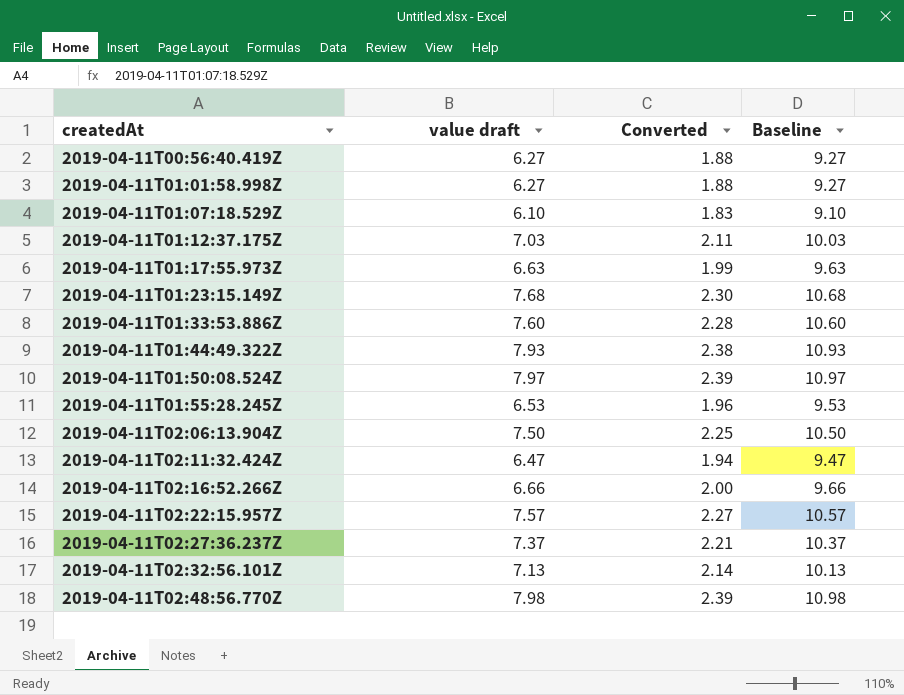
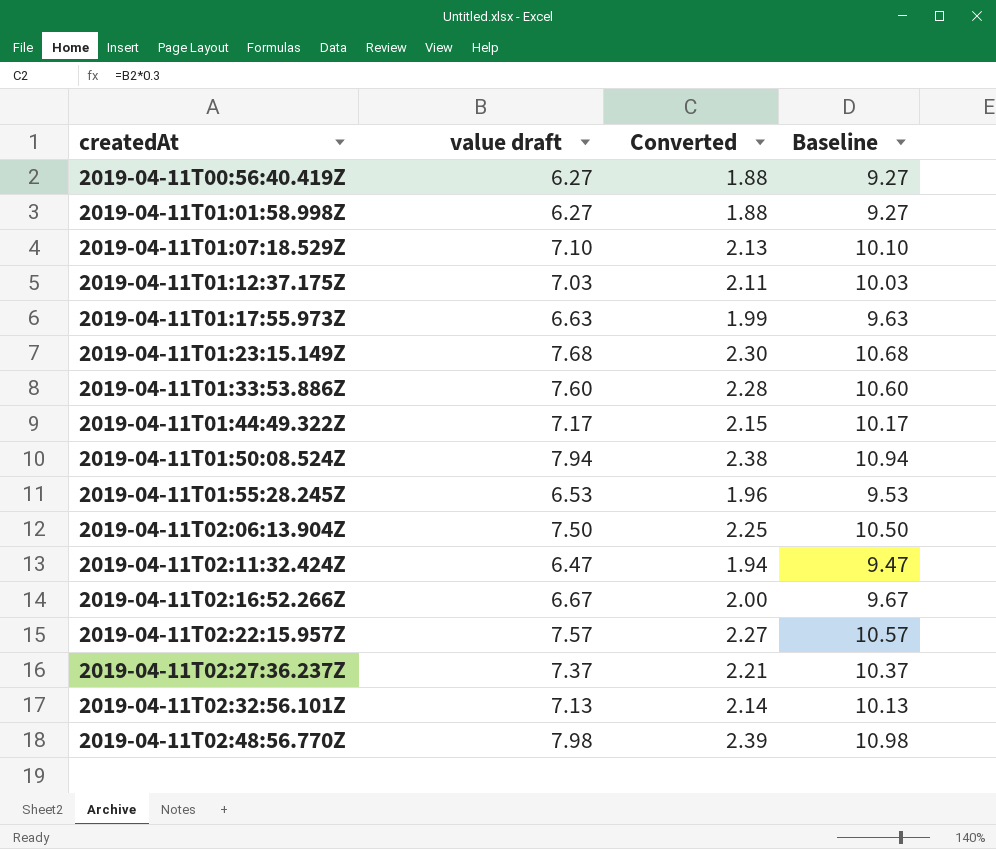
2019-04-11T01:07:18.529Z | value draft: 6.10 -> 7.10
2019-04-11T01:07:18.529Z | Converted: 1.83 -> 2.13
2019-04-11T01:07:18.529Z | Baseline: 9.10 -> 10.10
2019-04-11T01:44:49.322Z | value draft: 7.93 -> 7.17
2019-04-11T01:44:49.322Z | Converted: 2.38 -> 2.15
2019-04-11T01:44:49.322Z | Baseline: 10.93 -> 10.17
2019-04-11T01:50:08.524Z | value draft: 7.97 -> 7.94
2019-04-11T01:50:08.524Z | Converted: 2.39 -> 2.38
2019-04-11T01:50:08.524Z | Baseline: 10.97 -> 10.94
2019-04-11T02:16:52.266Z | value draft: 6.66 -> 6.67
2019-04-11T02:16:52.266Z | Baseline: 9.66 -> 9.67

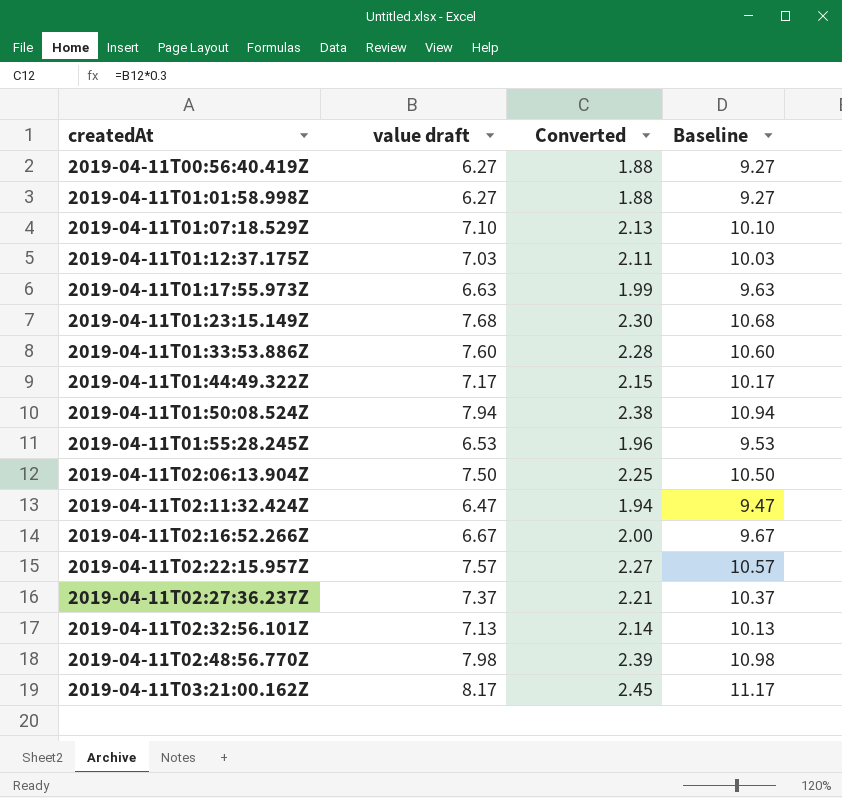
row 2019-04-11T03:21:00.162Z: none -> 8.17 | 2.45 | 11.17

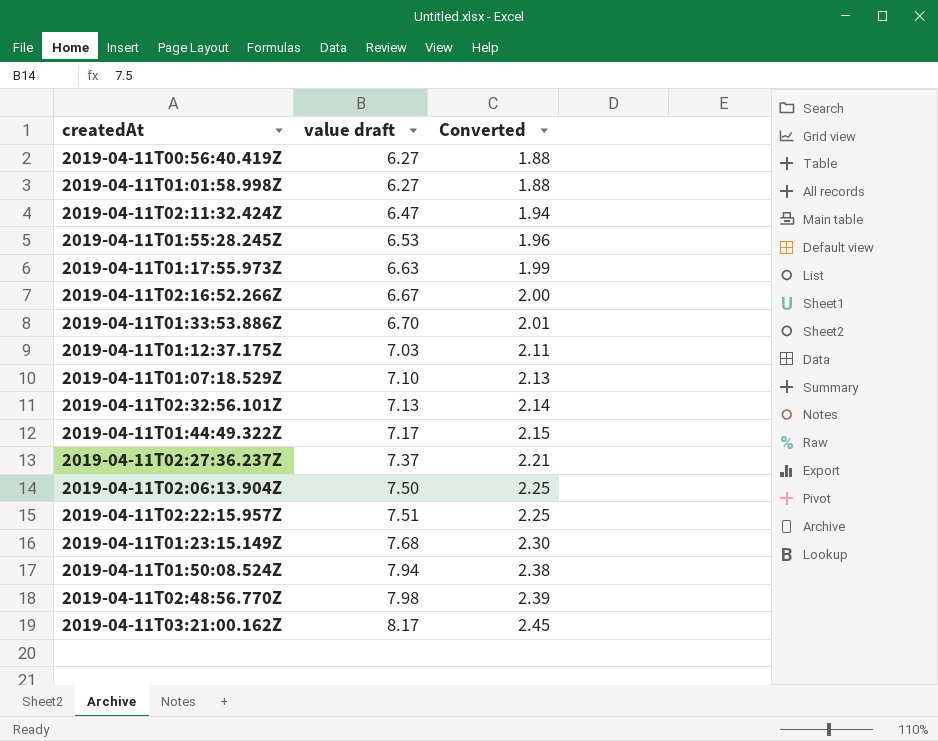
row order: createdAt ascending -> value draft ascending
column Baseline | formula: [value draft] + 3 -> none
2019-04-11T01:33:53.886Z | value draft: 7.60 -> 6.70
2019-04-11T01:33:53.886Z | Converted: 2.28 -> 2.01
2019-04-11T02:22:15.957Z | value draft: 7.57 -> 7.51
2019-04-11T02:22:15.957Z | Converted: 2.27 -> 2.25

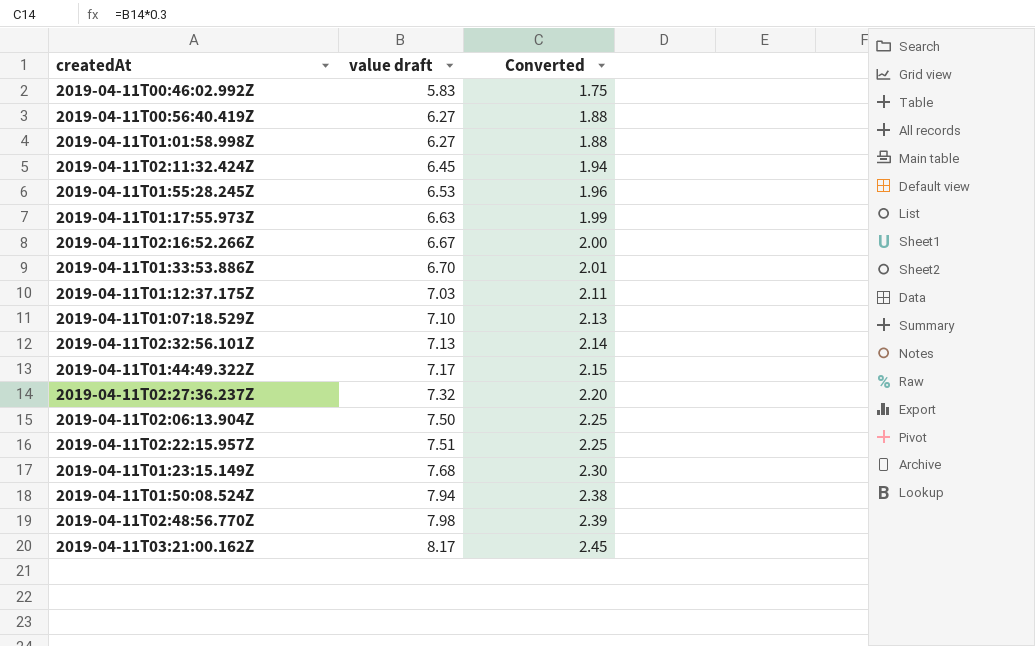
row 2019-04-11T00:46:02.992Z: none -> 5.83 | 1.75
2019-04-11T02:11:32.424Z | value draft: 6.47 -> 6.45
2019-04-11T02:27:36.237Z | value draft: 7.37 -> 7.32
2019-04-11T02:27:36.237Z | Converted: 2.21 -> 2.20

